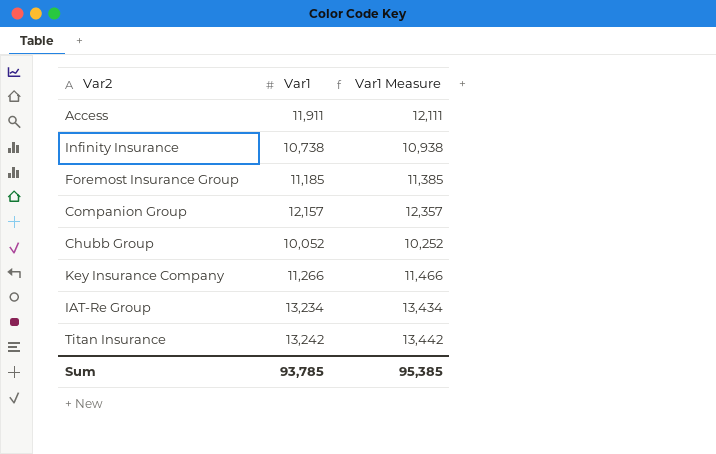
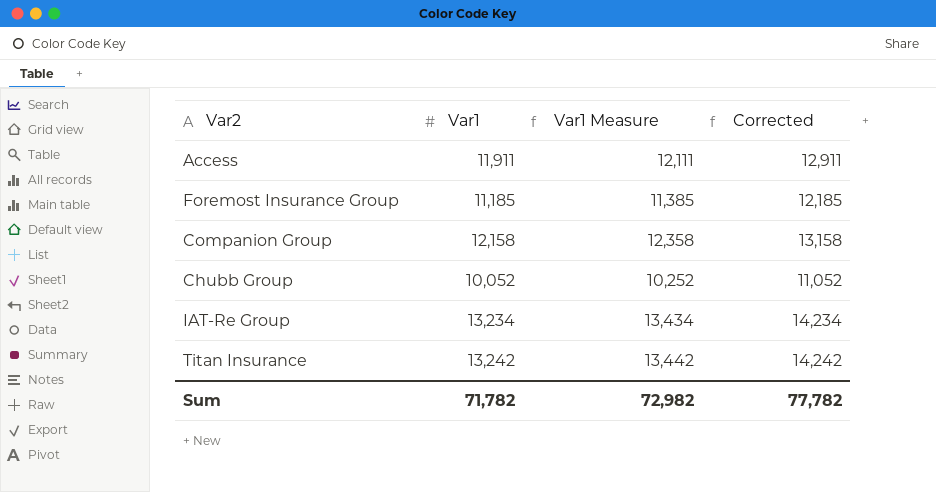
column Corrected | formula: none -> [Var1] + 1000
row Infinity Insurance: 10,738 | 10,938 -> none
row Key Insurance Company: 11,266 | 11,466 -> none
Companion Group | Var1: 12,157 -> 12,158
Companion Group | Var1 Measure: 12,357 -> 12,358
Sum | Var1: 93,785 -> 71,782
Sum | Var1 Measure: 95,385 -> 72,982

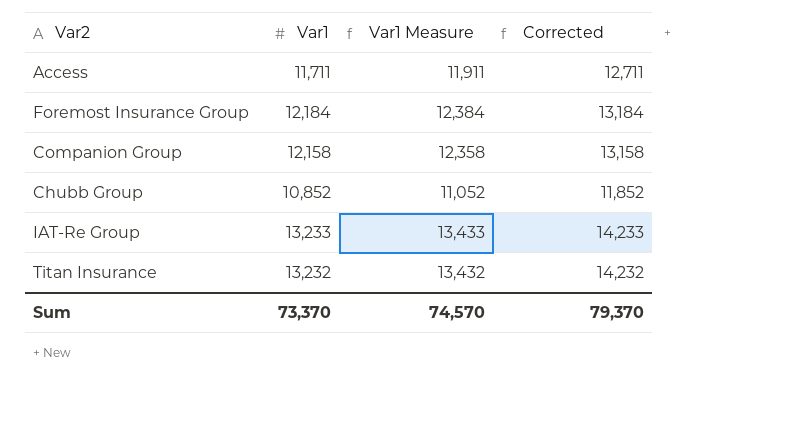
Access | Var1: 11,911 -> 11,711
Access | Var1 Measure: 12,111 -> 11,911
Access | Corrected: 12,911 -> 12,711
Foremost Insurance Group | Var1: 11,185 -> 12,184
Foremost Insurance Group | Var1 Measure: 11,385 -> 12,384
Foremost Insurance Group | Corrected: 12,185 -> 13,184
Chubb Group | Var1: 10,052 -> 10,852
Chubb Group | Var1 Measure: 10,252 -> 11,052
Chubb Group | Corrected: 11,052 -> 11,852
IAT-Re Group | Var1: 13,234 -> 13,233
IAT-Re Group | Var1 Measure: 13,434 -> 13,433
IAT-Re Group | Corrected: 14,234 -> 14,233
Titan Insurance | Var1: 13,242 -> 13,232
Titan Insurance | Var1 Measure: 13,442 -> 13,432
Titan Insurance | Corrected: 14,242 -> 14,232
Sum | Var1: 71,782 -> 73,370
Sum | Var1 Measure: 72,982 -> 74,570
Sum | Corrected: 77,782 -> 79,370

